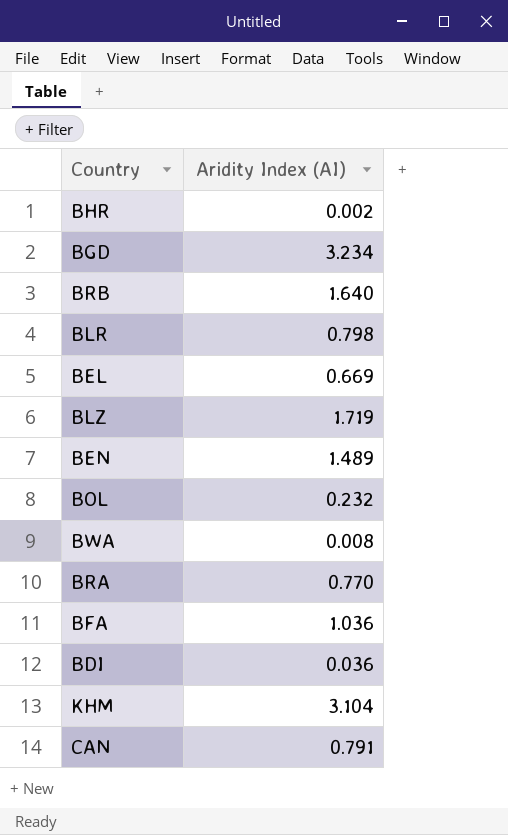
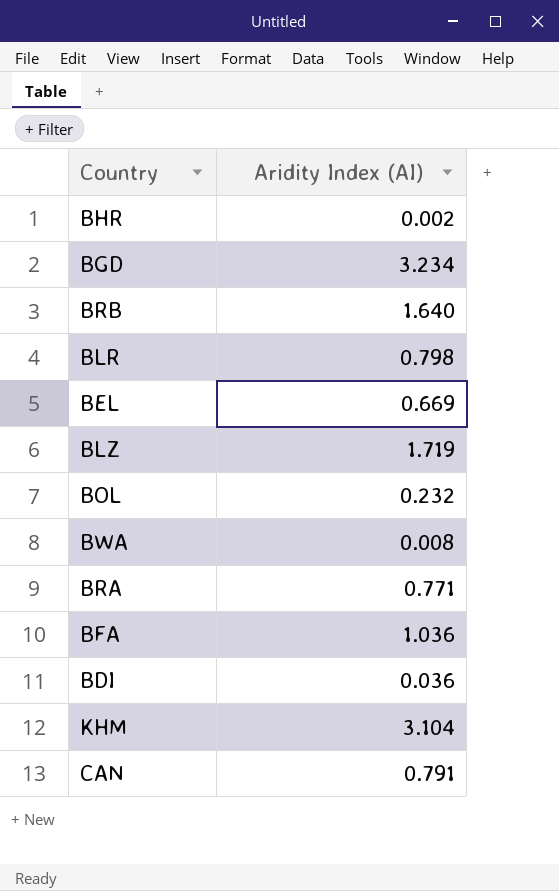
row BEN: 1.489 -> none
BRA | Aridity Index (AI): 0.770 -> 0.771

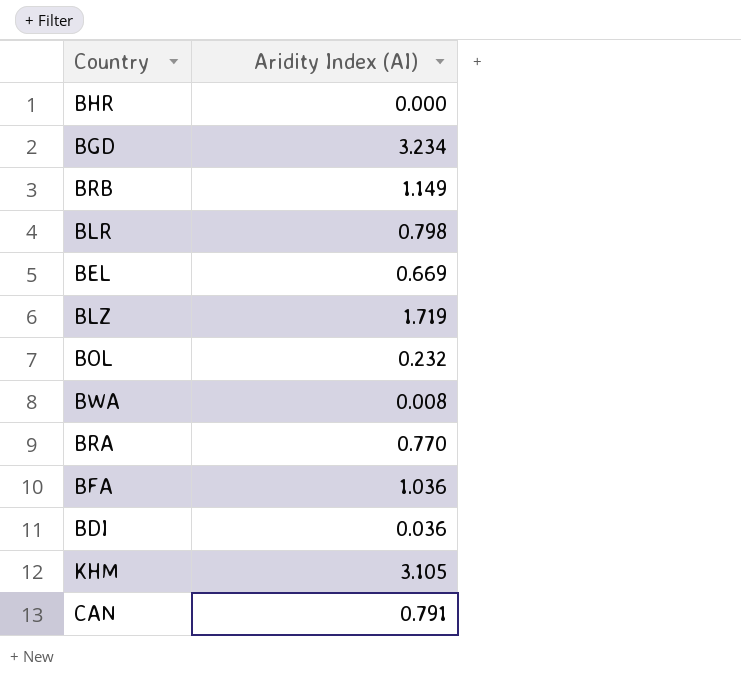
BHR | Aridity Index (AI): 0.002 -> 0.000
BRB | Aridity Index (AI): 1.640 -> 1.149
BRA | Aridity Index (AI): 0.771 -> 0.770
KHM | Aridity Index (AI): 3.104 -> 3.105

